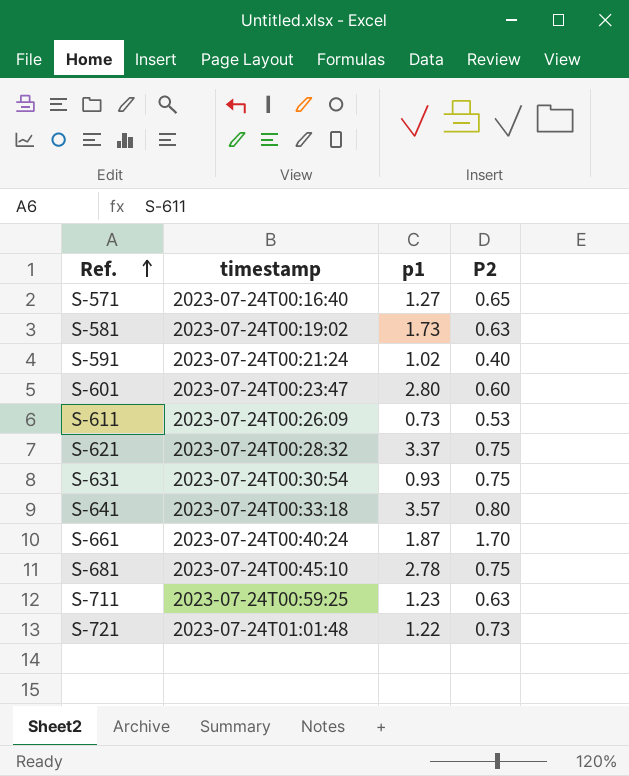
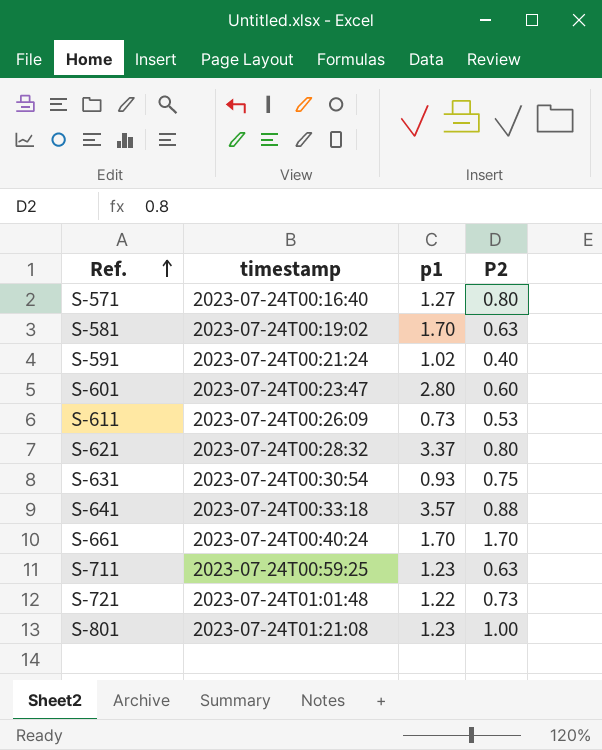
row S-681: 2023-07-24T00:45:10 | 2.78 | 0.75 -> none
S-571 | P2: 0.65 -> 0.80
S-581 | p1: 1.73 -> 1.70
S-621 | P2: 0.75 -> 0.80
S-641 | P2: 0.80 -> 0.88
S-661 | p1: 1.87 -> 1.70
row S-801: none -> 2023-07-24T01:21:08 | 1.23 | 1.00

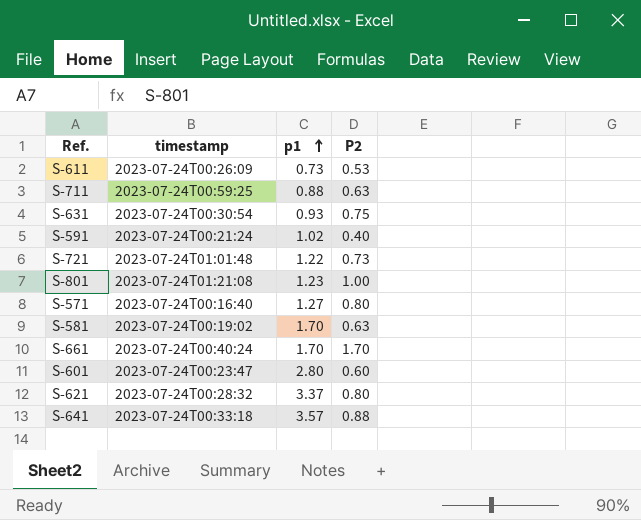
row order: Ref. ascending -> p1 ascending
S-711 | p1: 1.23 -> 0.88

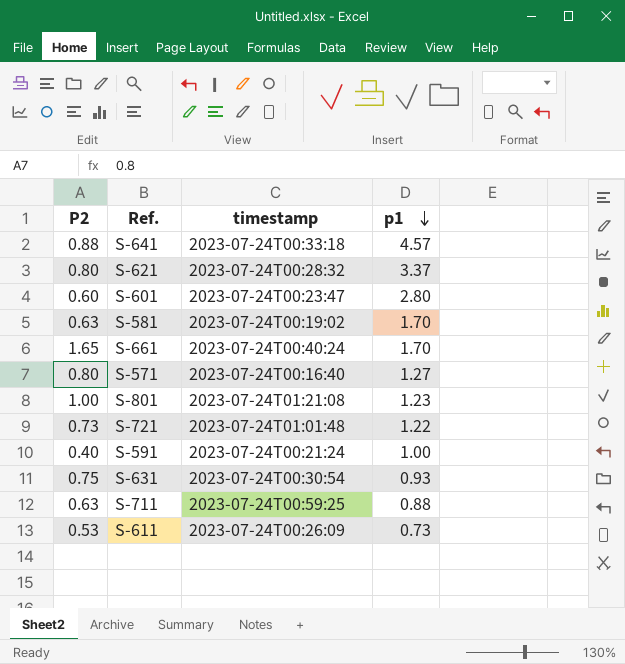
row order: p1 ascending -> p1 descending
column P2 | position: 4 -> 1
S-641 | p1: 3.57 -> 4.57
S-661 | P2: 1.70 -> 1.65
S-591 | p1: 1.02 -> 1.00

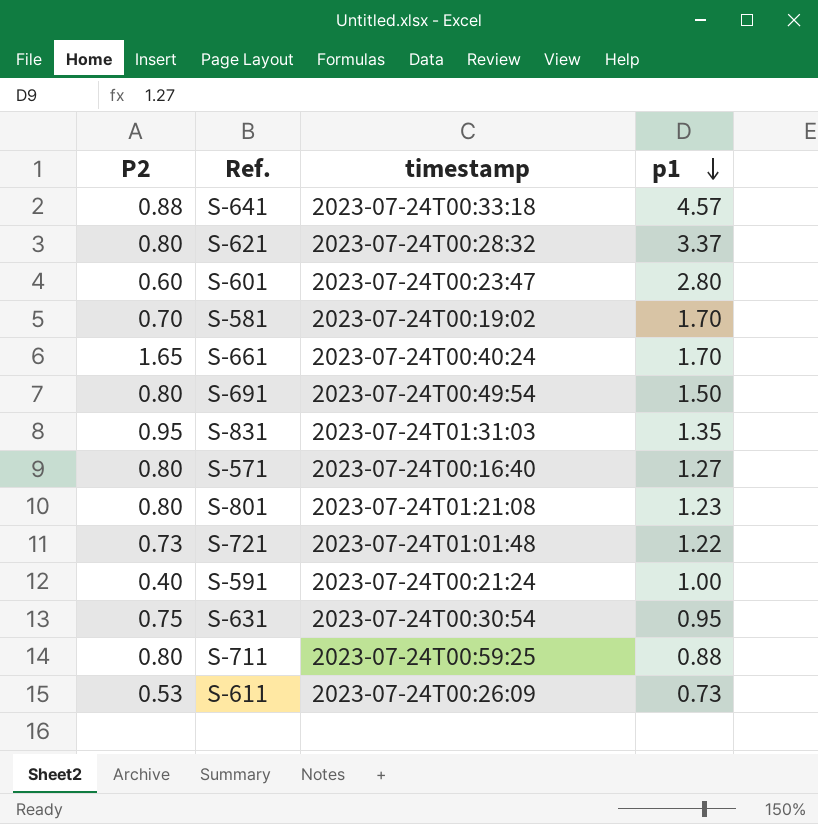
S-581 | P2: 0.63 -> 0.70
row S-691: none -> 0.80 | 2023-07-24T00:49:54 | 1.50
row S-831: none -> 0.95 | 2023-07-24T01:31:03 | 1.35
S-801 | P2: 1.00 -> 0.80
S-631 | p1: 0.93 -> 0.95
S-711 | P2: 0.63 -> 0.80

